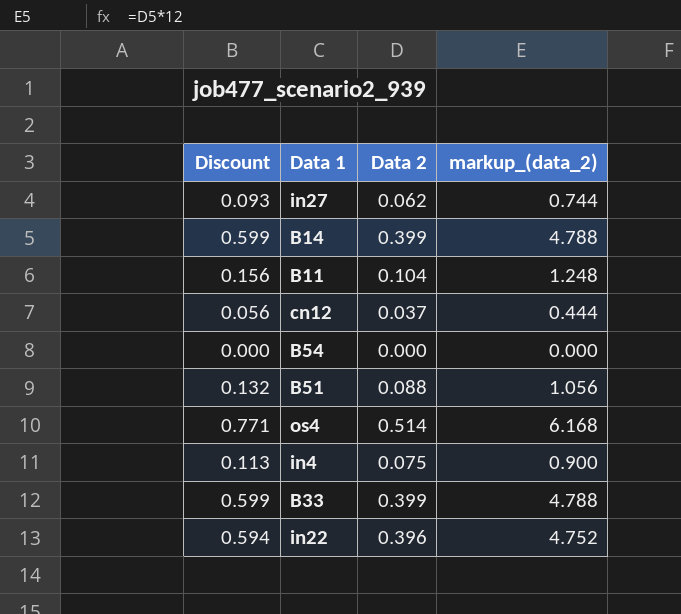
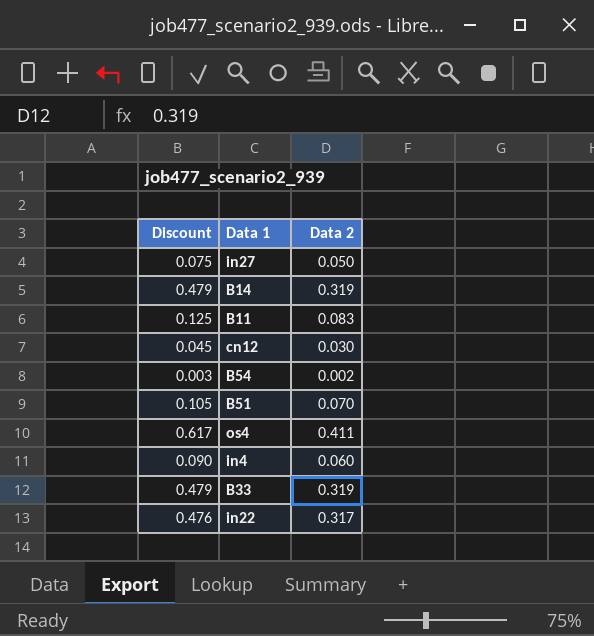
column markup_(data_2) | formula: [Data 2] * 12 -> none
in27 | Discount: 0.093 -> 0.075
in27 | Data 2: 0.062 -> 0.050
B14 | Discount: 0.599 -> 0.479
B14 | Data 2: 0.399 -> 0.319
B11 | Discount: 0.156 -> 0.125
B11 | Data 2: 0.104 -> 0.083
cn12 | Discount: 0.056 -> 0.045
cn12 | Data 2: 0.037 -> 0.030
B54 | Discount: 0.000 -> 0.003
B54 | Data 2: 0.000 -> 0.002
B51 | Discount: 0.132 -> 0.105
B51 | Data 2: 0.088 -> 0.070
os4 | Discount: 0.771 -> 0.617
os4 | Data 2: 0.514 -> 0.411
in4 | Discount: 0.113 -> 0.090
in4 | Data 2: 0.075 -> 0.060
B33 | Discount: 0.599 -> 0.479
B33 | Data 2: 0.399 -> 0.319
in22 | Discount: 0.594 -> 0.476
in22 | Data 2: 0.396 -> 0.317

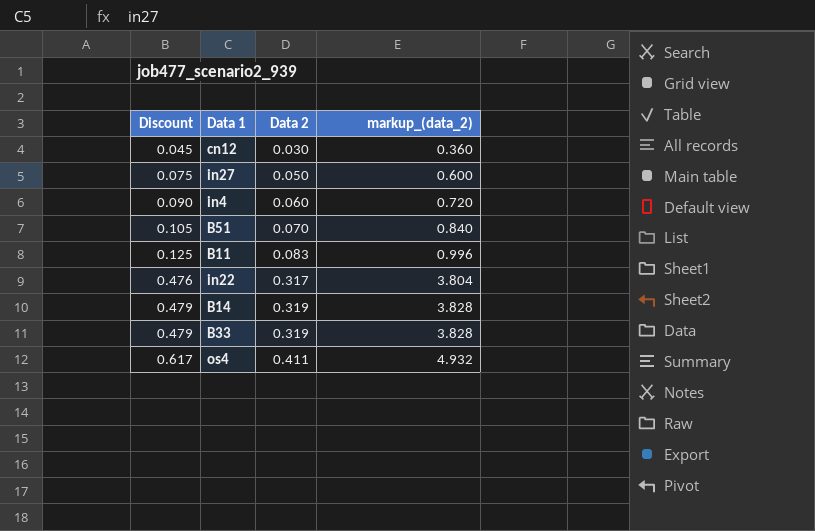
row order: none -> Discount ascending
column markup_(data_2) | formula: none -> [Data 2] * 12
row B54: 0.003 | 0.002 -> none

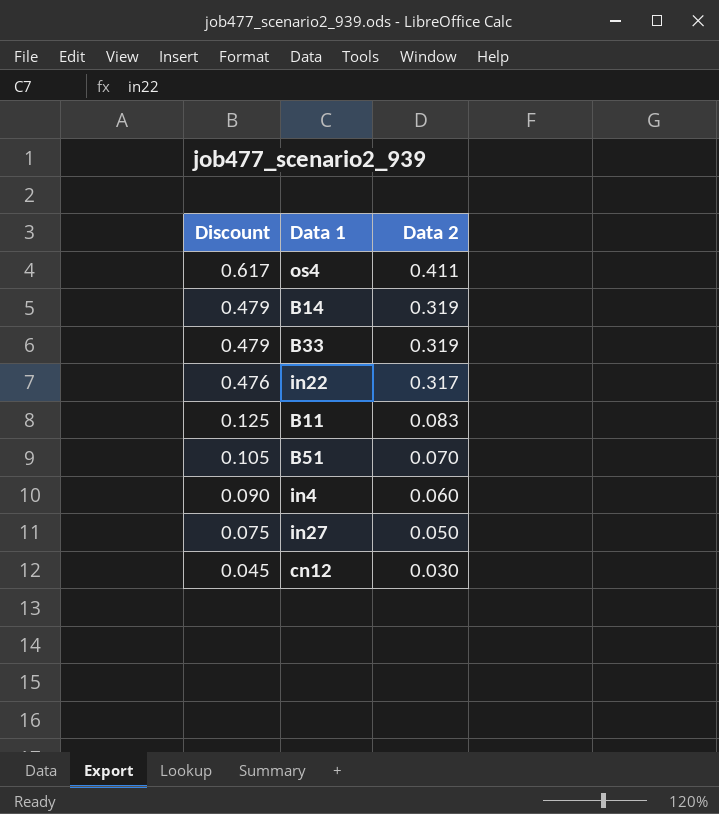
row order: Discount ascending -> Discount descending
column markup_(data_2) | formula: [Data 2] * 12 -> none

